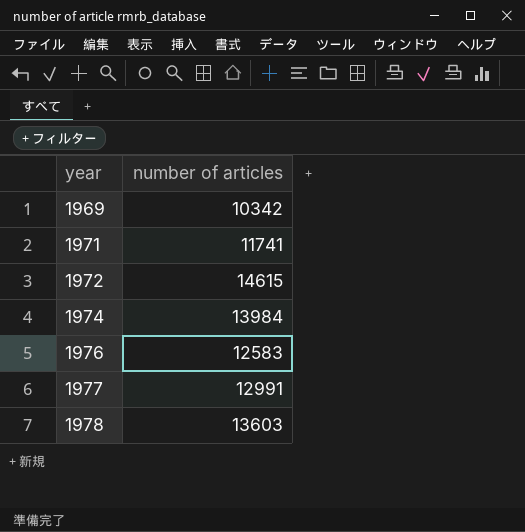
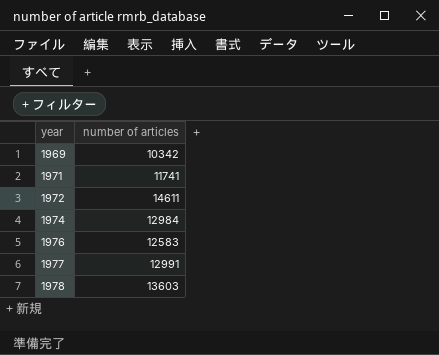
1972 | number of articles: 14615 -> 14611
1974 | number of articles: 13984 -> 12984

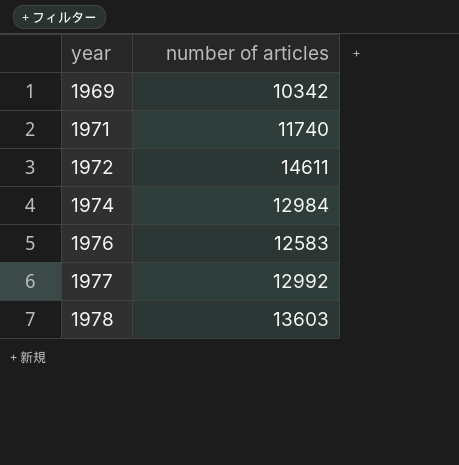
1971 | number of articles: 11741 -> 11740
1977 | number of articles: 12991 -> 12992

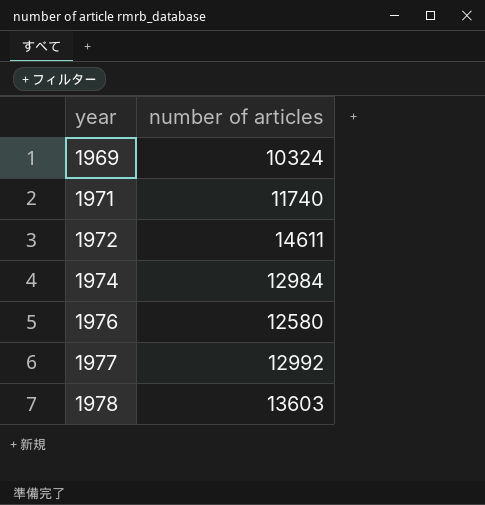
1969 | number of articles: 10342 -> 10324
1976 | number of articles: 12583 -> 12580

